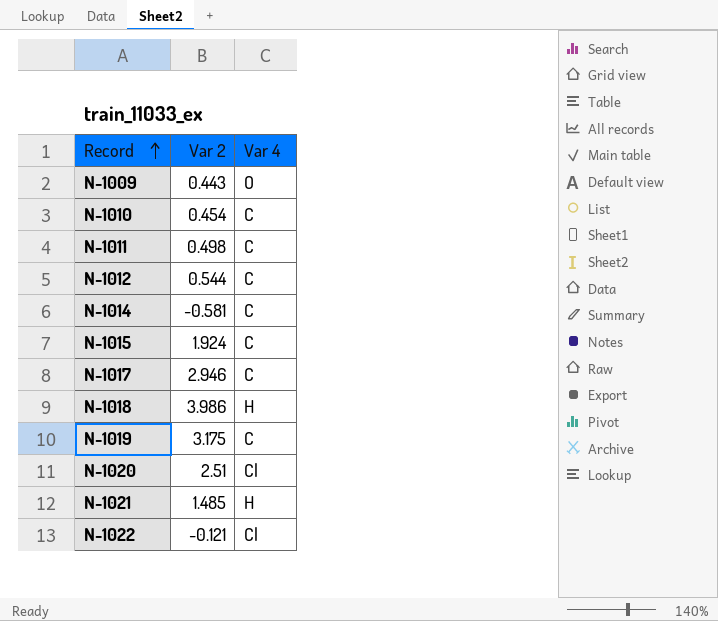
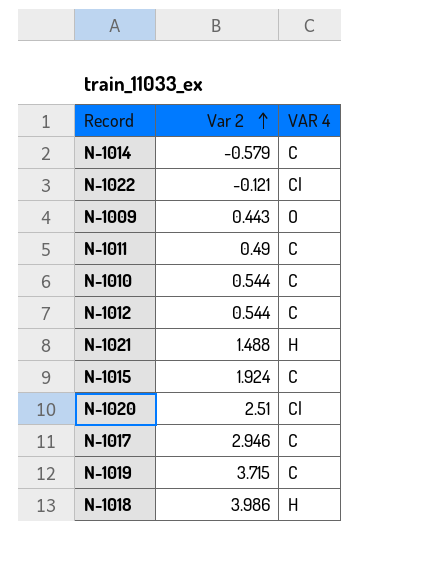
row order: Record ascending -> Var 2 ascending
column name: Var 4 -> VAR 4
N-1014 | Var 2: -0.581 -> -0.579
N-1011 | Var 2: 0.498 -> 0.49
N-1010 | Var 2: 0.454 -> 0.544
N-1021 | Var 2: 1.485 -> 1.488
N-1019 | Var 2: 3.175 -> 3.715

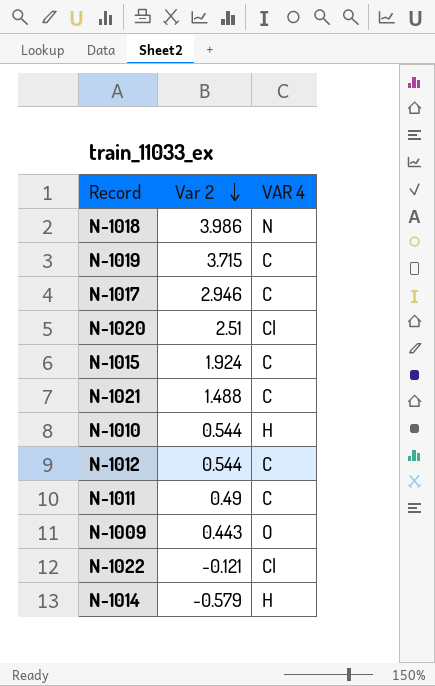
row order: Var 2 ascending -> Var 2 descending
N-1018 | VAR 4: H -> N
N-1021 | VAR 4: H -> C
N-1010 | VAR 4: C -> H
N-1014 | VAR 4: C -> H

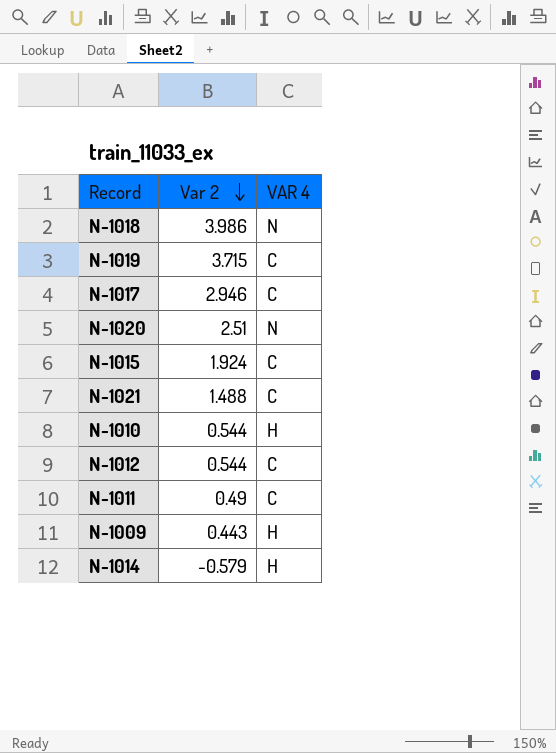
row N-1022: -0.121 | Cl -> none
N-1020 | VAR 4: Cl -> N
N-1009 | VAR 4: O -> H

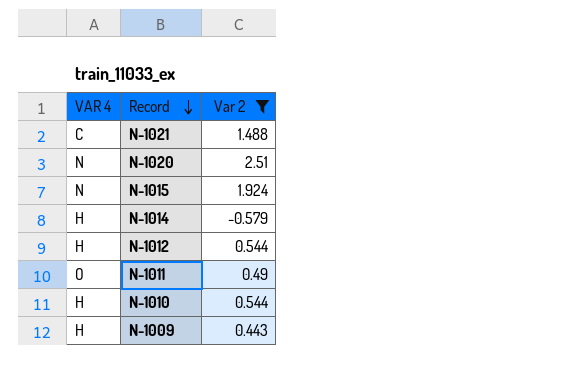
filter: none -> Var 2 <= 2.51
row order: Var 2 descending -> Record descending
column VAR 4 | position: 3 -> 1
N-1015 | VAR 4: C -> N
N-1012 | VAR 4: C -> H
N-1011 | VAR 4: C -> O

